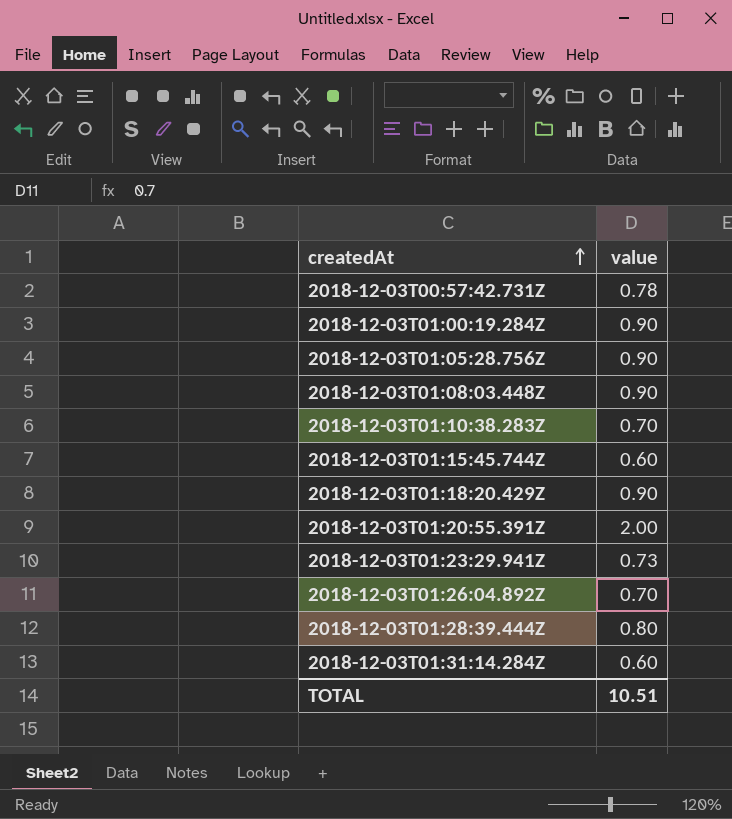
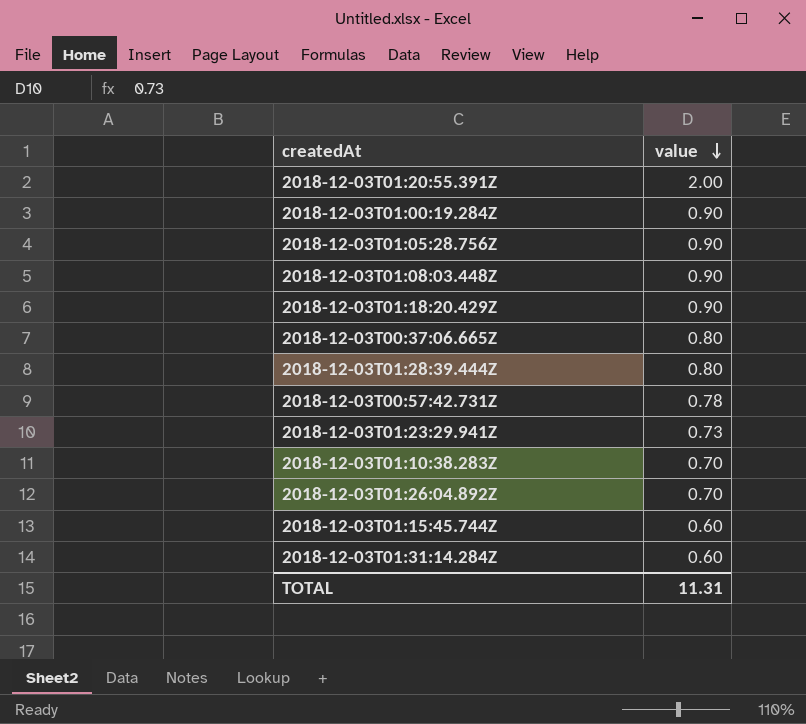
row order: createdAt ascending -> value descending
row 2018-12-03T00:37:06.665Z: none -> 0.80
TOTAL | value: 10.51 -> 11.31

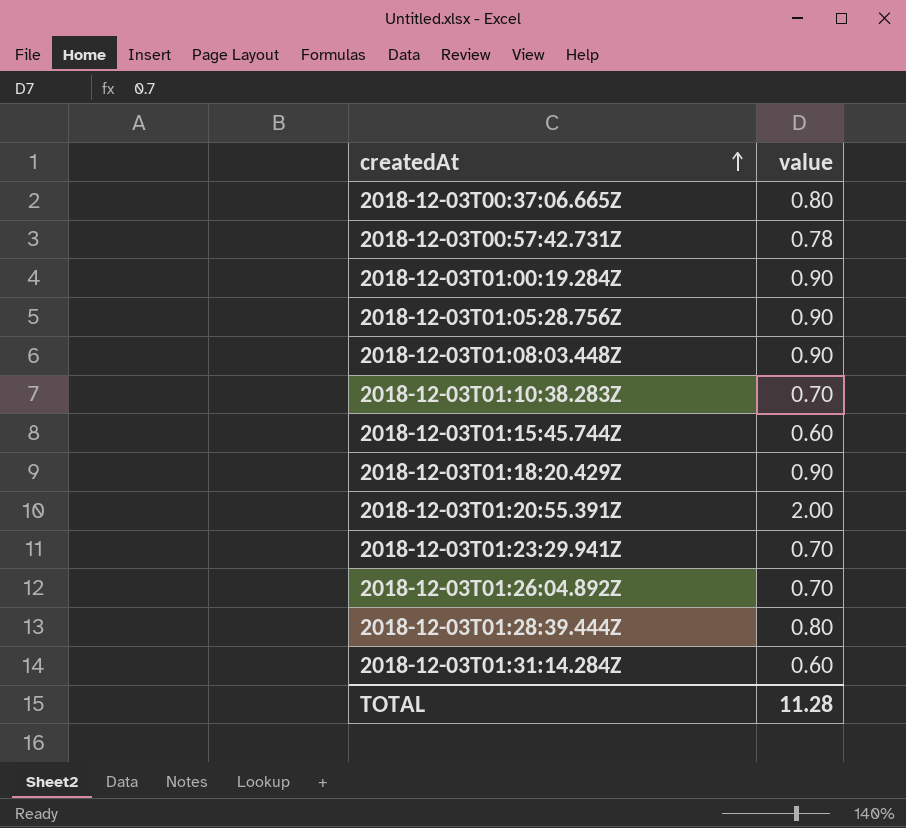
row order: value descending -> createdAt ascending
2018-12-03T01:23:29.941Z | value: 0.73 -> 0.70
TOTAL | value: 11.31 -> 11.28

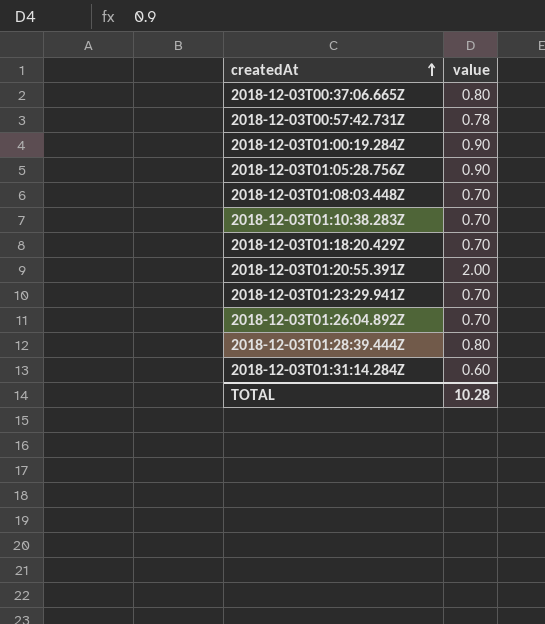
row 2018-12-03T01:15:45.744Z: 0.60 -> none
2018-12-03T01:08:03.448Z | value: 0.90 -> 0.70
2018-12-03T01:18:20.429Z | value: 0.90 -> 0.70
TOTAL | value: 11.28 -> 10.28

